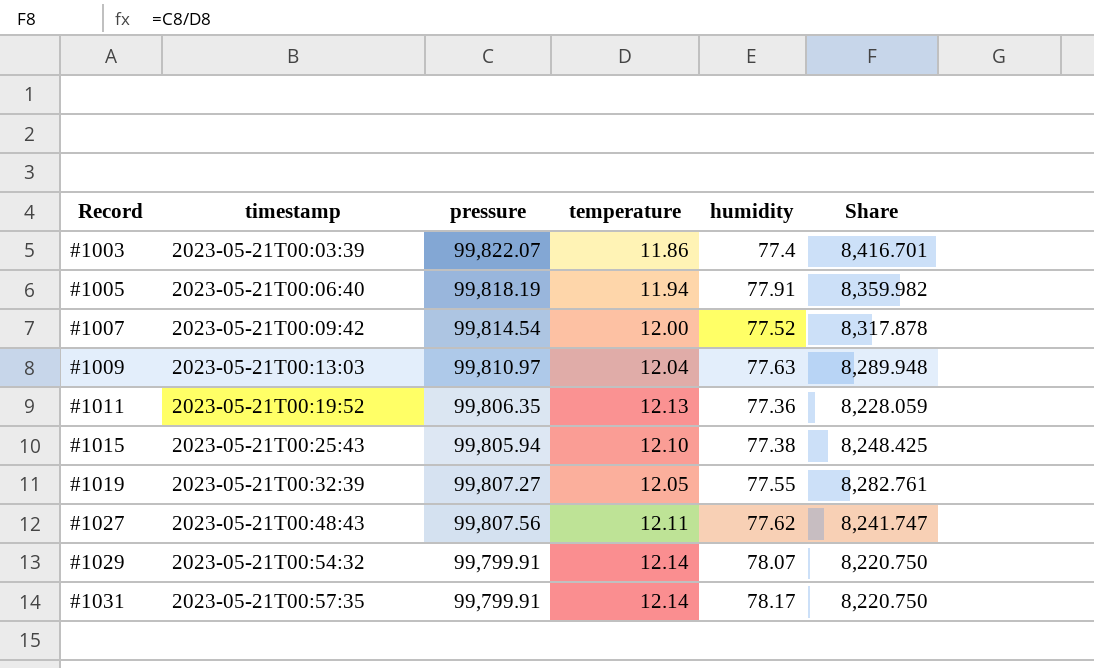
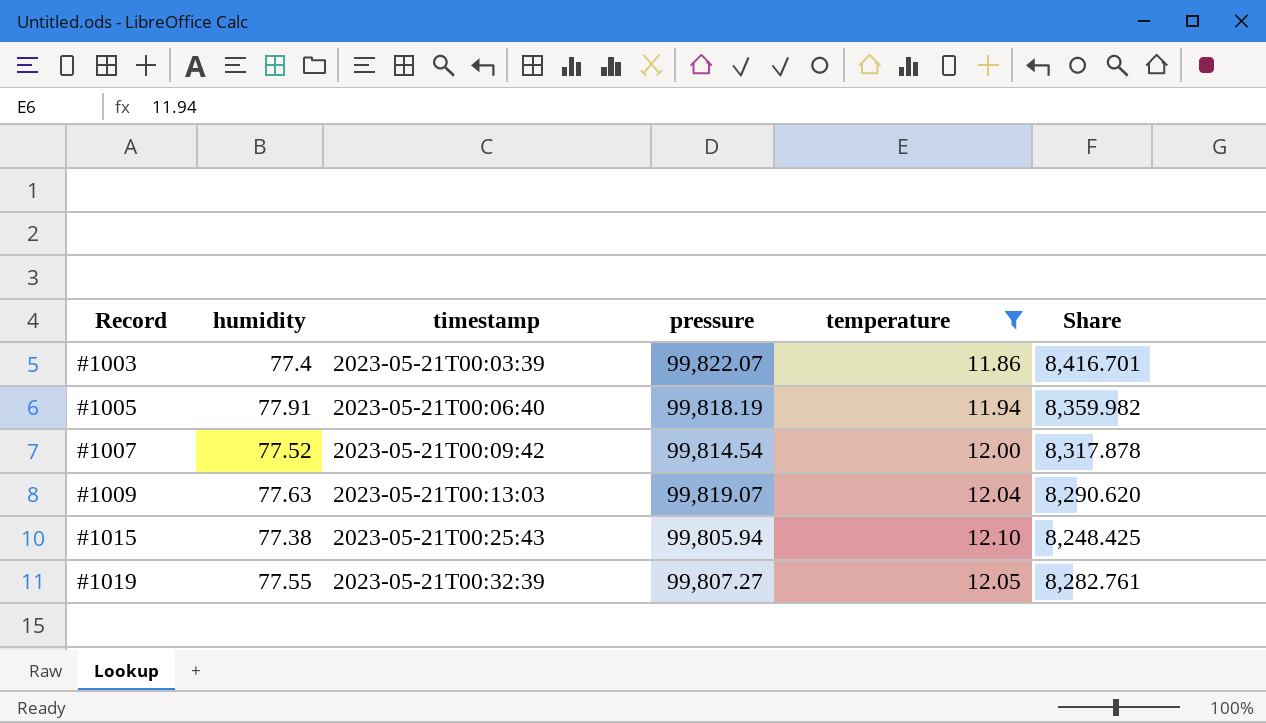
filter: none -> temperature <= 12.10
column humidity | position: 5 -> 2
#1009 | pressure: 99,810.97 -> 99,819.07
#1009 | Share: 8,289.948 -> 8,290.620

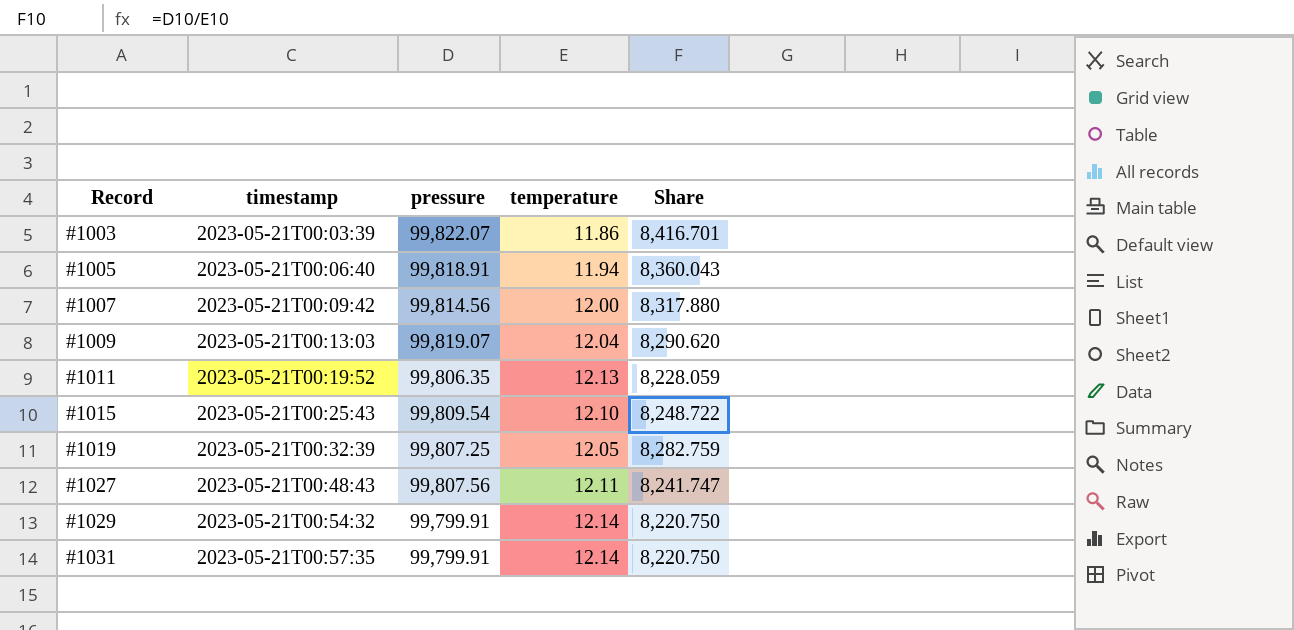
filter: temperature <= 12.10 -> none
column humidity | position: 2 -> none
#1005 | pressure: 99,818.19 -> 99,818.91
#1005 | Share: 8,359.982 -> 8,360.043
#1007 | pressure: 99,814.54 -> 99,814.56
#1007 | Share: 8,317.878 -> 8,317.880
#1015 | pressure: 99,805.94 -> 99,809.54
#1015 | Share: 8,248.425 -> 8,248.722
#1019 | pressure: 99,807.27 -> 99,807.25
#1019 | Share: 8,282.761 -> 8,282.759

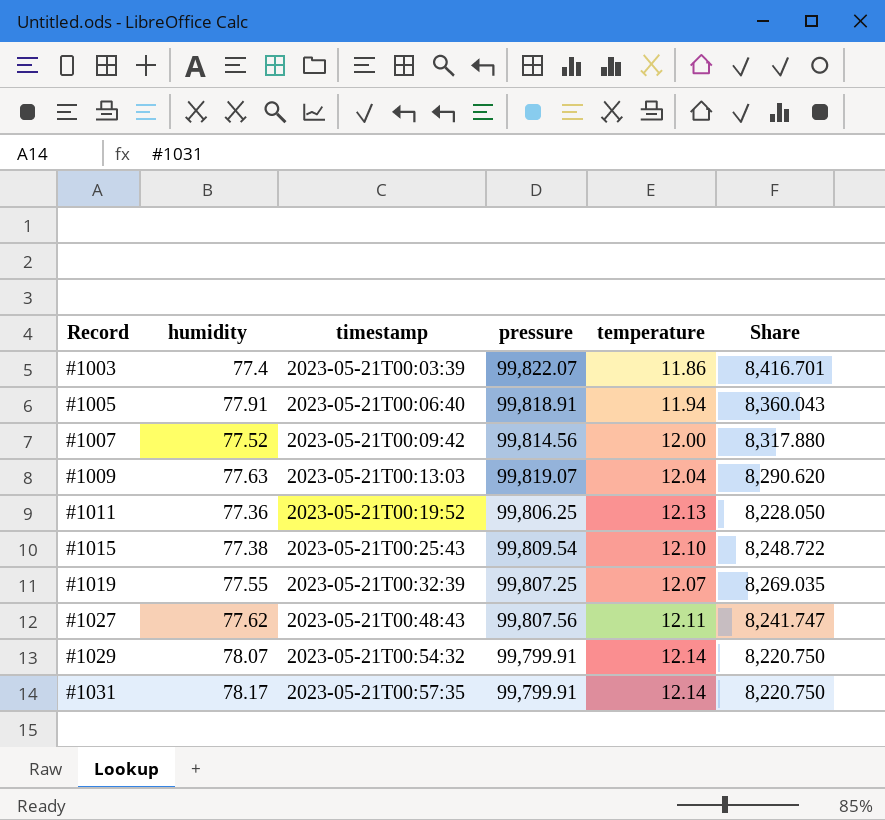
column humidity | position: none -> 2
#1011 | pressure: 99,806.35 -> 99,806.25
#1011 | Share: 8,228.059 -> 8,228.050
#1019 | temperature: 12.05 -> 12.07
#1019 | Share: 8,282.759 -> 8,269.035

